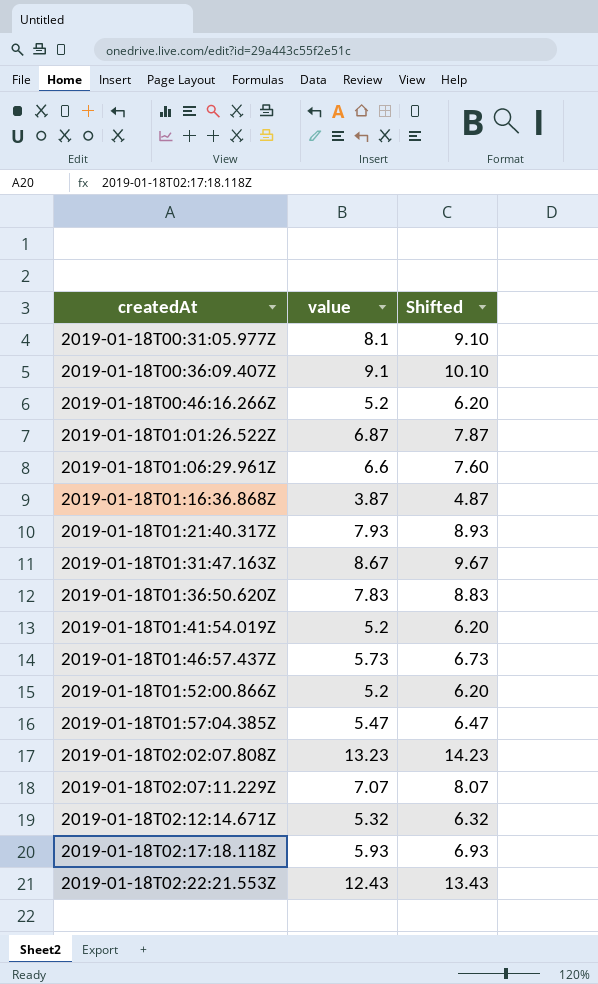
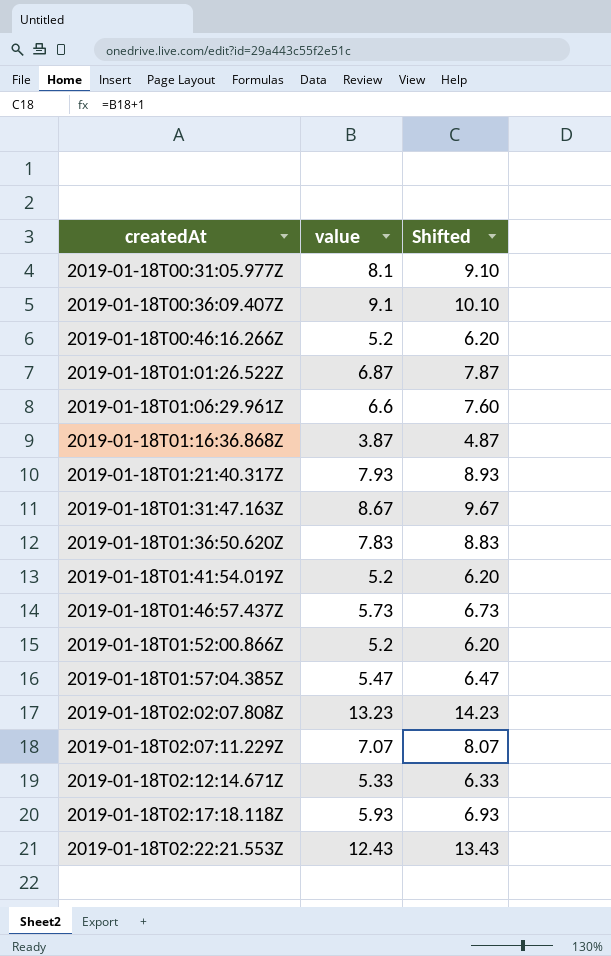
2019-01-18T02:12:14.671Z | value: 5.32 -> 5.33
2019-01-18T02:12:14.671Z | Shifted: 6.32 -> 6.33

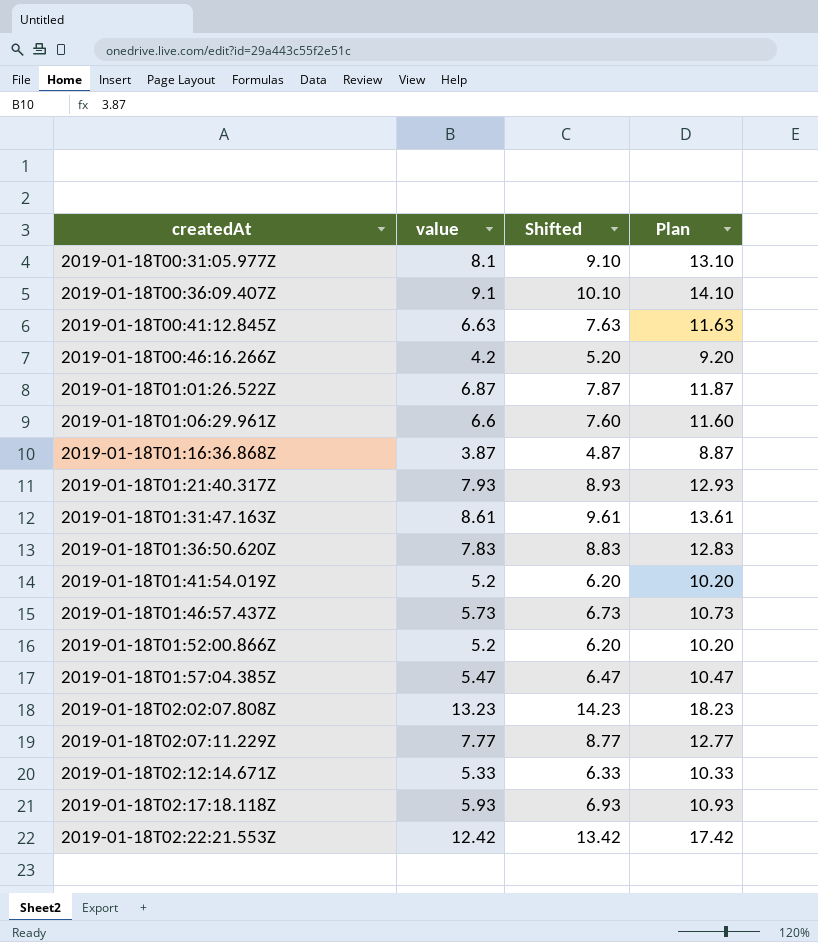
column Plan | formula: none -> [value] + 5
row 2019-01-18T00:41:12.845Z: none -> 6.63 | 7.63 | 11.63
2019-01-18T00:46:16.266Z | value: 5.2 -> 4.2
2019-01-18T00:46:16.266Z | Shifted: 6.20 -> 5.20
2019-01-18T01:31:47.163Z | value: 8.67 -> 8.61
2019-01-18T01:31:47.163Z | Shifted: 9.67 -> 9.61
2019-01-18T02:07:11.229Z | value: 7.07 -> 7.77
2019-01-18T02:07:11.229Z | Shifted: 8.07 -> 8.77
2019-01-18T02:22:21.553Z | value: 12.43 -> 12.42
2019-01-18T02:22:21.553Z | Shifted: 13.43 -> 13.42

